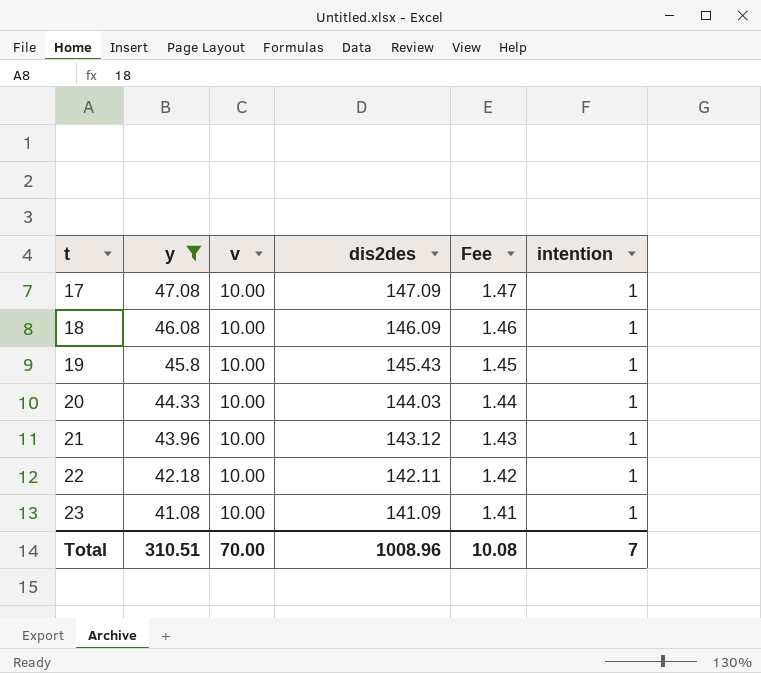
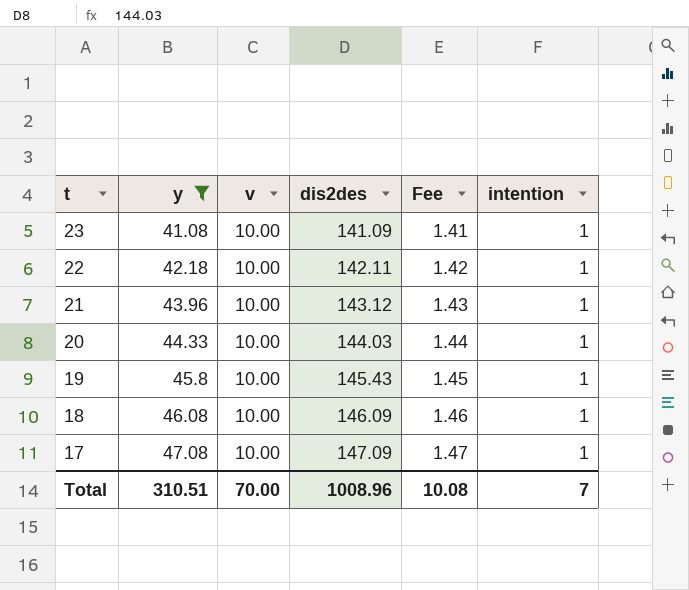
row order: t ascending -> t descending

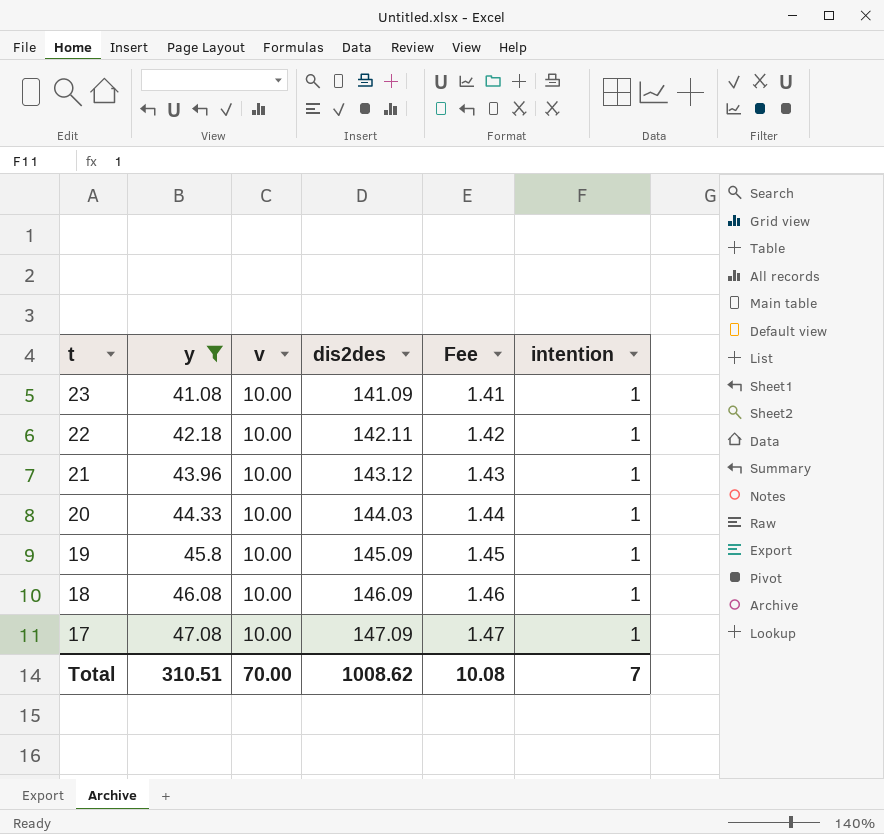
19 | dis2des: 145.43 -> 145.09
Total | dis2des: 1008.96 -> 1008.62

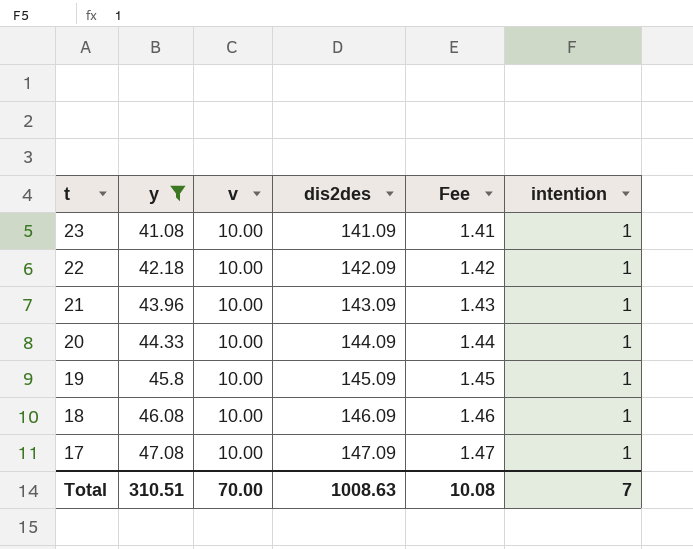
22 | dis2des: 142.11 -> 142.09
21 | dis2des: 143.12 -> 143.09
20 | dis2des: 144.03 -> 144.09
Total | dis2des: 1008.62 -> 1008.63

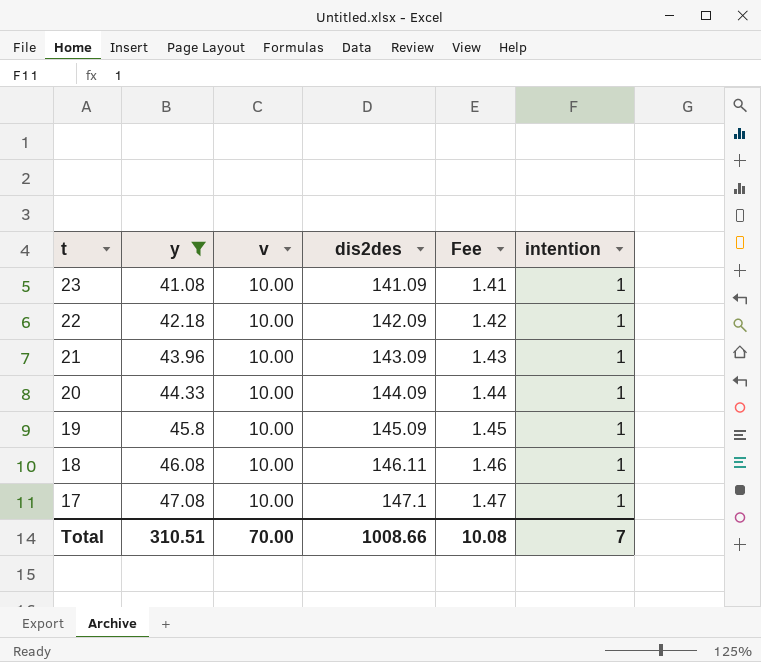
18 | dis2des: 146.09 -> 146.11
17 | dis2des: 147.09 -> 147.1
Total | dis2des: 1008.63 -> 1008.66

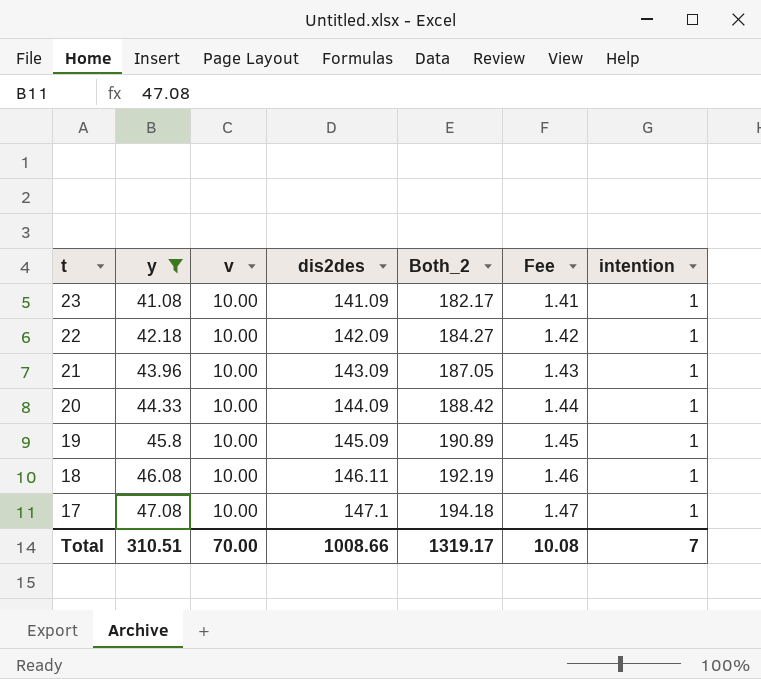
column Both_2 | formula: none -> [y] + [dis2des]

